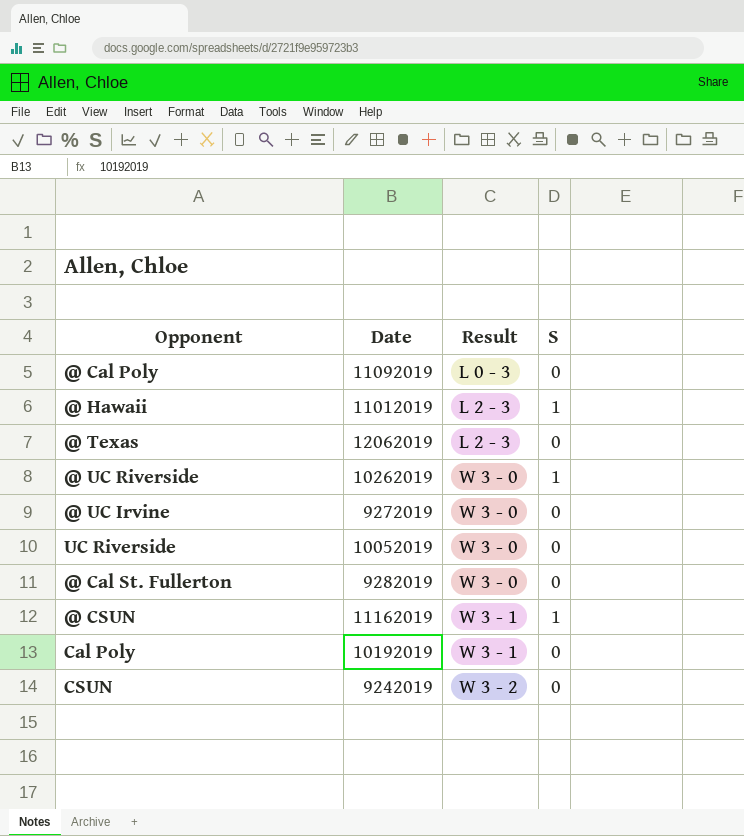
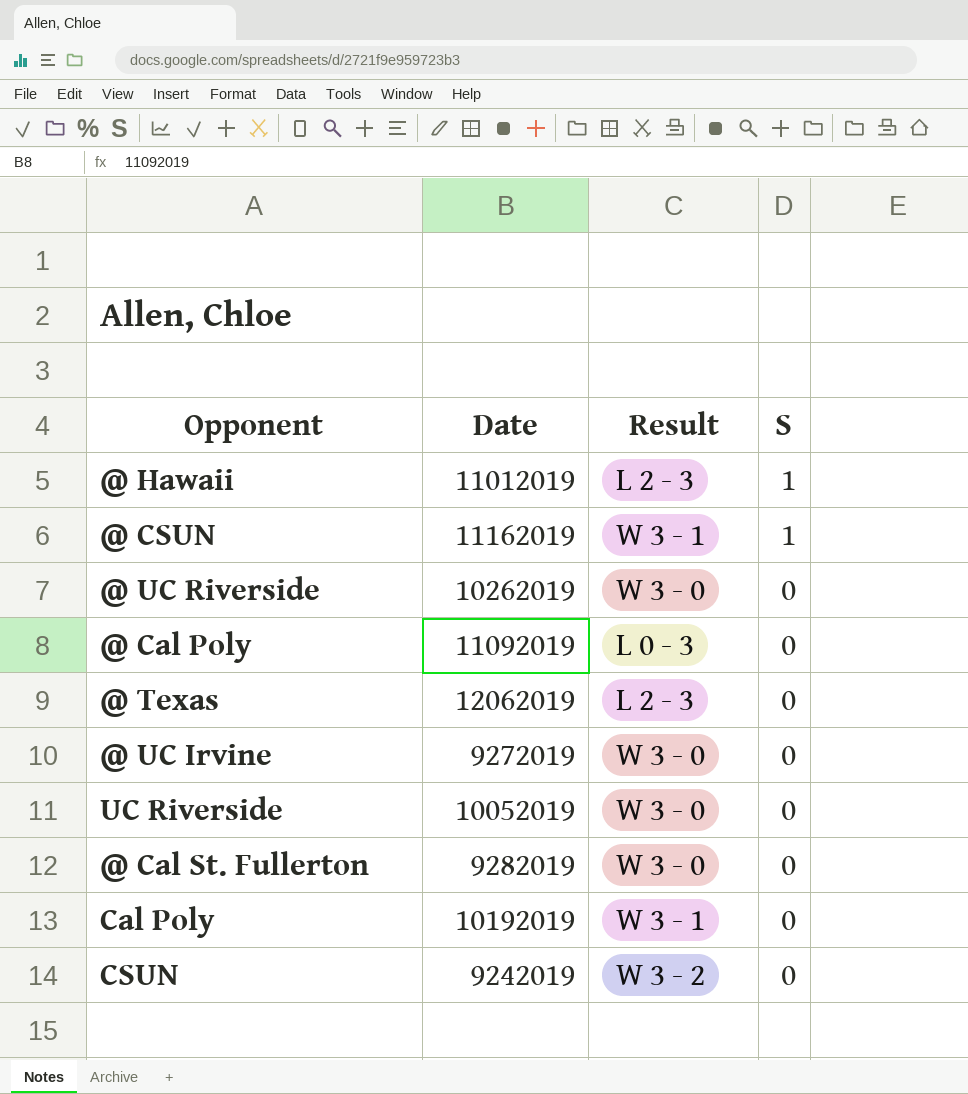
row order: Result ascending -> S descending
@ UC Riverside | S: 1 -> 0

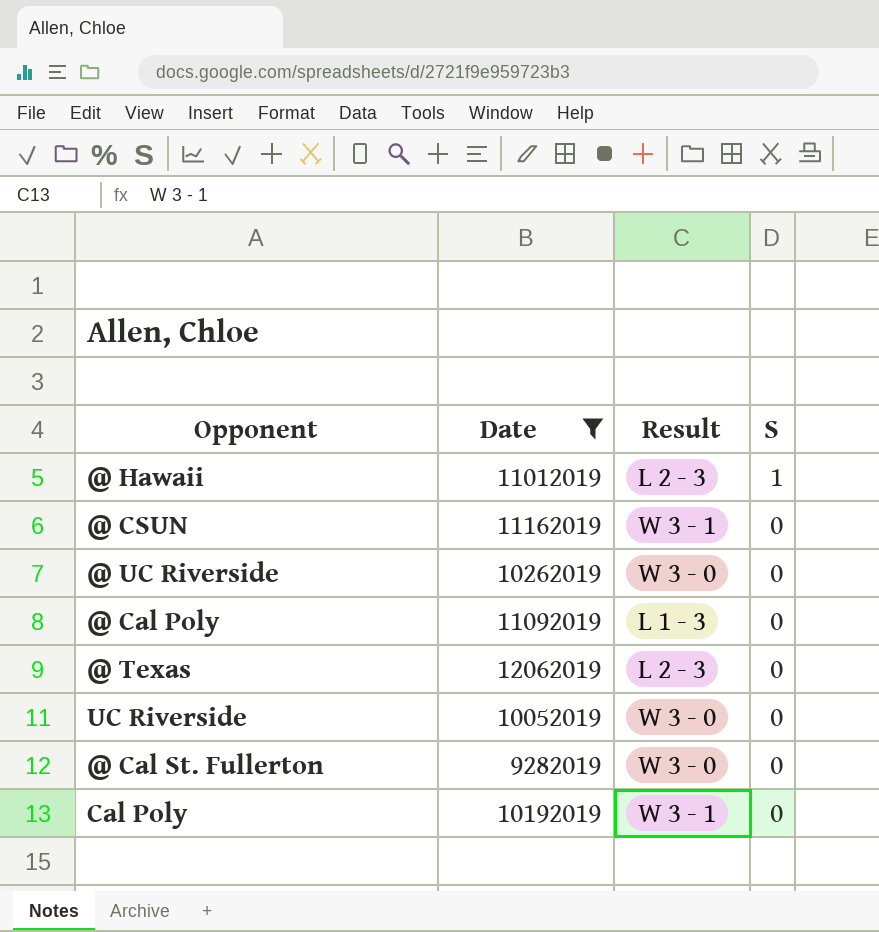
filter: none -> Date >= 9282019
@ CSUN | S: 1 -> 0
@ Cal Poly | Result: L 0 - 3 -> L 1 - 3

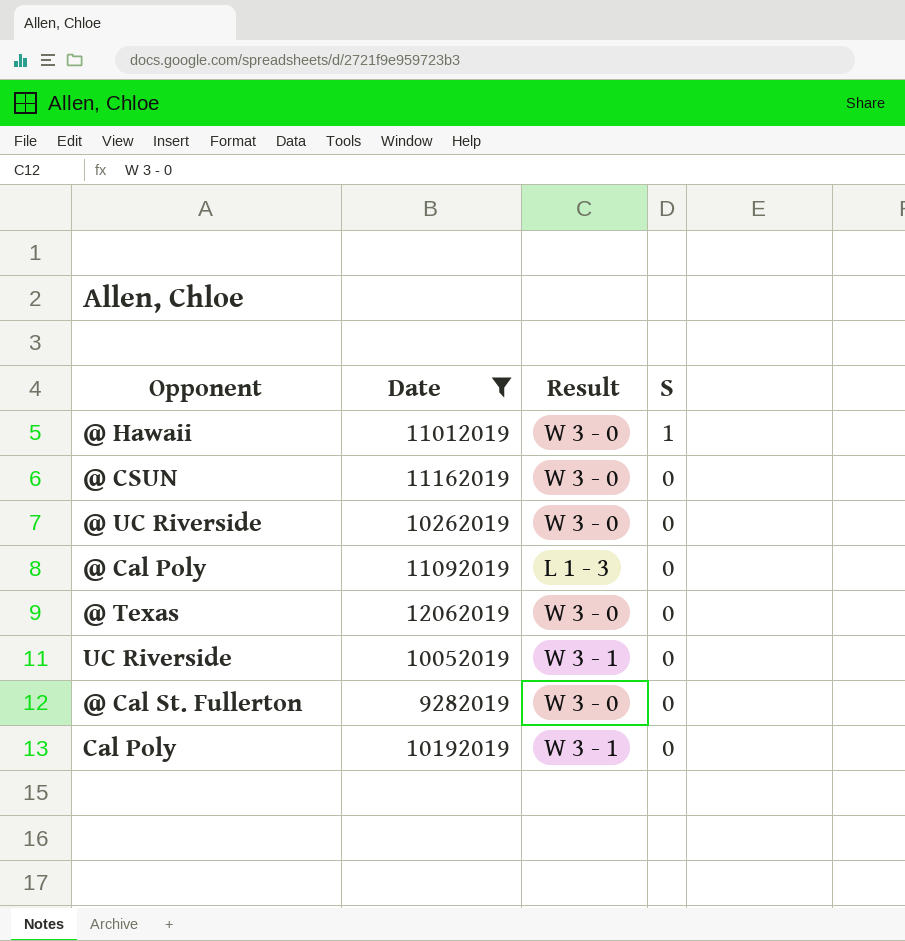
@ Hawaii | Result: L 2 - 3 -> W 3 - 0
@ CSUN | Result: W 3 - 1 -> W 3 - 0
@ Texas | Result: L 2 - 3 -> W 3 - 0
UC Riverside | Result: W 3 - 0 -> W 3 - 1

